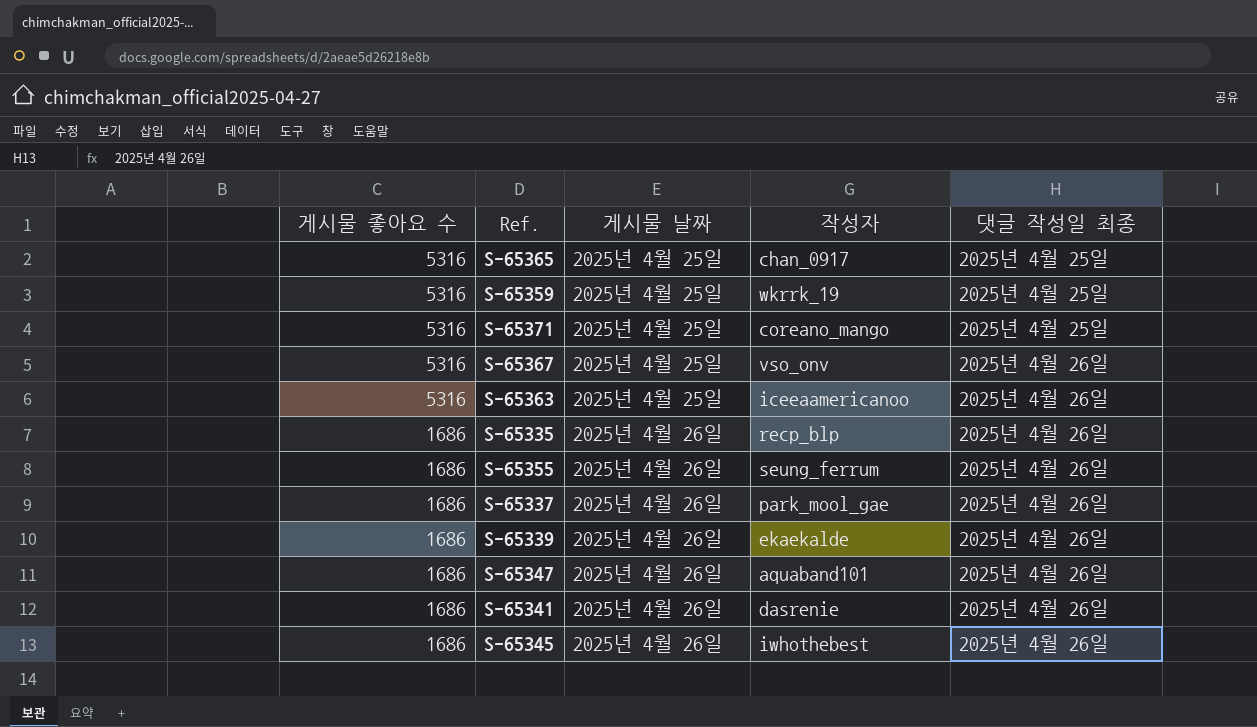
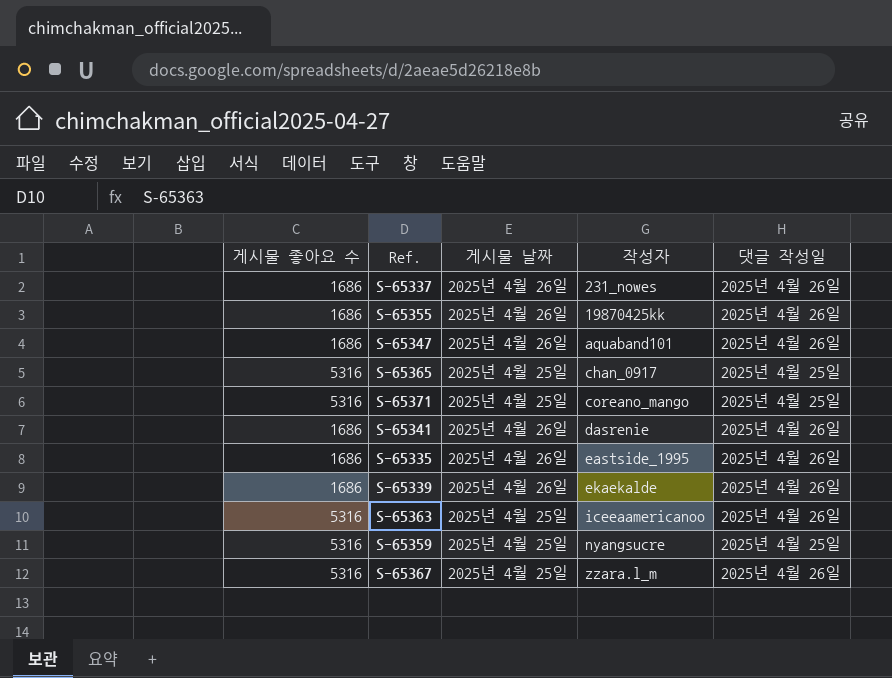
row order: 게시물 좋아요 수 descending -> 작성자 ascending
column name: 댓글 작성일 최종 -> 댓글 작성일
row S-65345: 1686 | 2025년 4월 26일 | iwhothebest | 2025년 4월 26일 -> none
S-65337 | 작성자: park_mool_gae -> 231_nowes
S-65355 | 작성자: seung_ferrum -> 19870425kk
S-65335 | 작성자: recp_blp -> eastside_1995
S-65359 | 작성자: wkrrk_19 -> nyangsucre
S-65367 | 작성자: vso_onv -> zzara.l_m

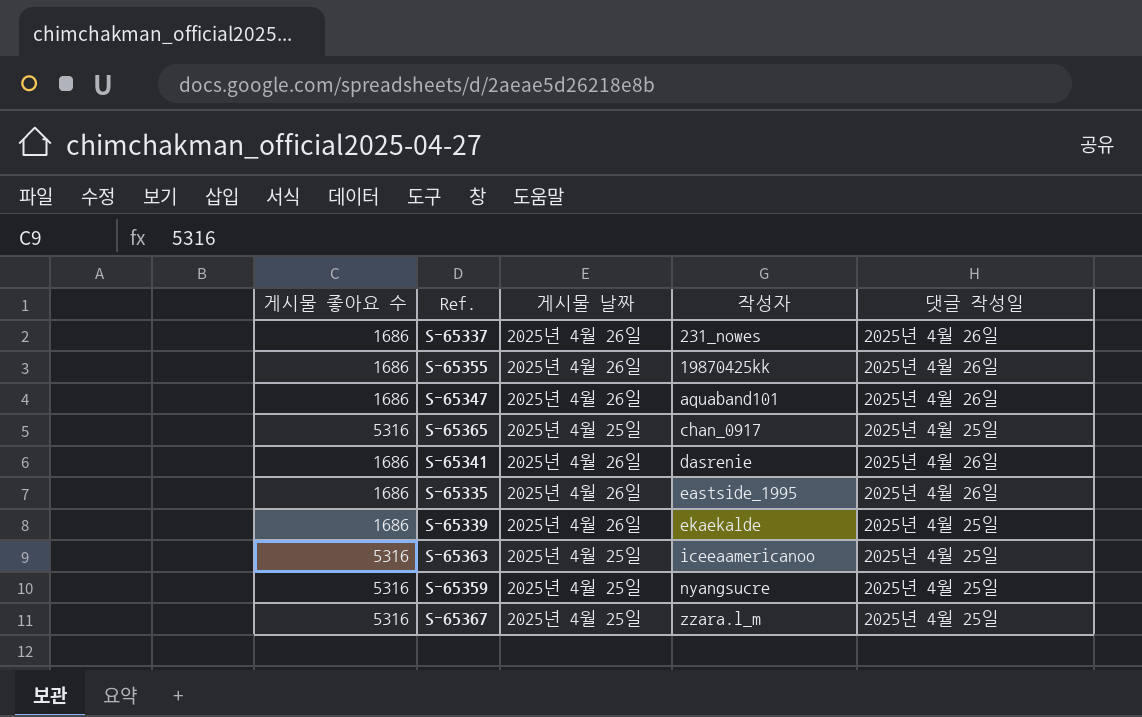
row S-65371: 5316 | 2025년 4월 25일 | coreano_mango | 2025년 4월 25일 -> none
S-65339 | 댓글 작성일: 2025년 4월 26일 -> 2025년 4월 25일
S-65363 | 댓글 작성일: 2025년 4월 26일 -> 2025년 4월 25일
S-65367 | 댓글 작성일: 2025년 4월 26일 -> 2025년 4월 25일

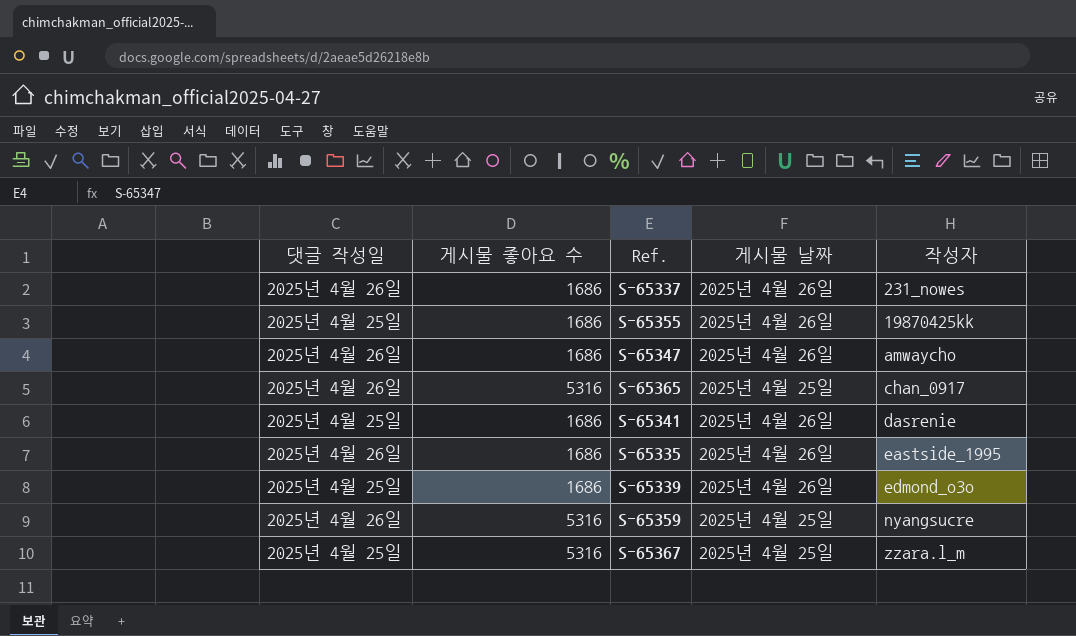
column 댓글 작성일 | position: 5 -> 1
row S-65363: 5316 | 2025년 4월 25일 | iceeaamericanoo | 2025년 4월 25일 -> none
S-65355 | 댓글 작성일: 2025년 4월 26일 -> 2025년 4월 25일
S-65347 | 작성자: aquaband101 -> amwaycho
S-65365 | 댓글 작성일: 2025년 4월 25일 -> 2025년 4월 26일
S-65341 | 댓글 작성일: 2025년 4월 26일 -> 2025년 4월 25일
S-65339 | 작성자: ekaekalde -> edmond_o3o
S-65359 | 댓글 작성일: 2025년 4월 25일 -> 2025년 4월 26일

